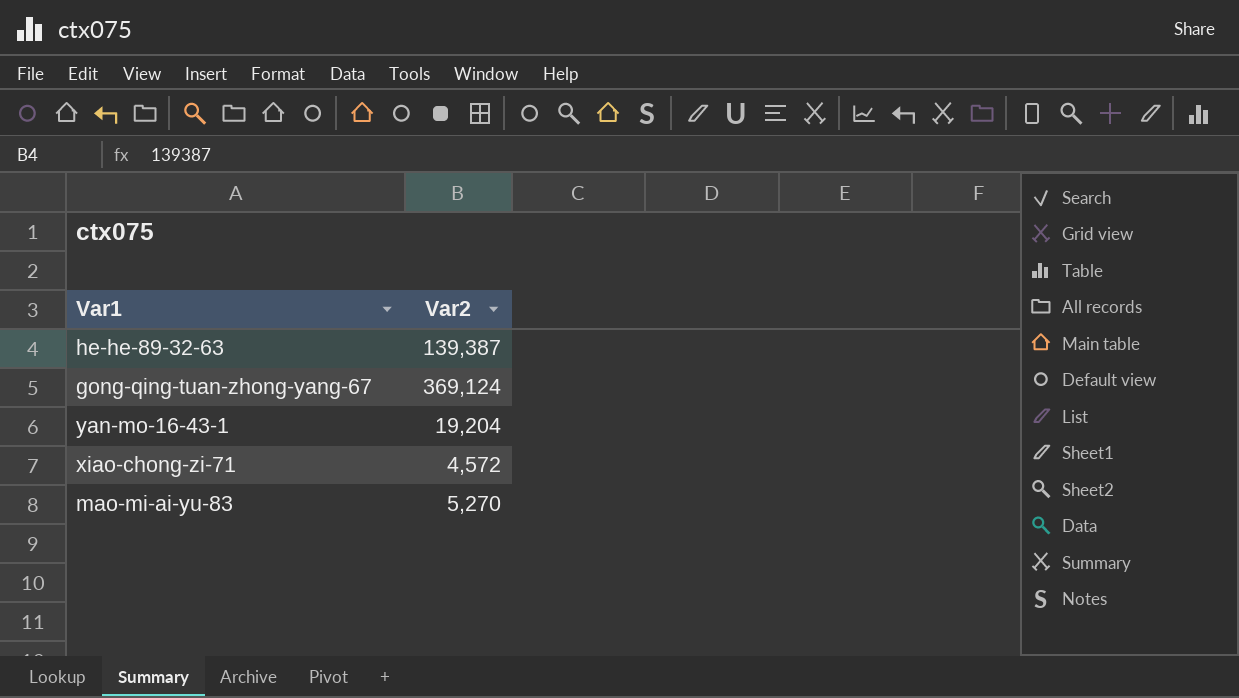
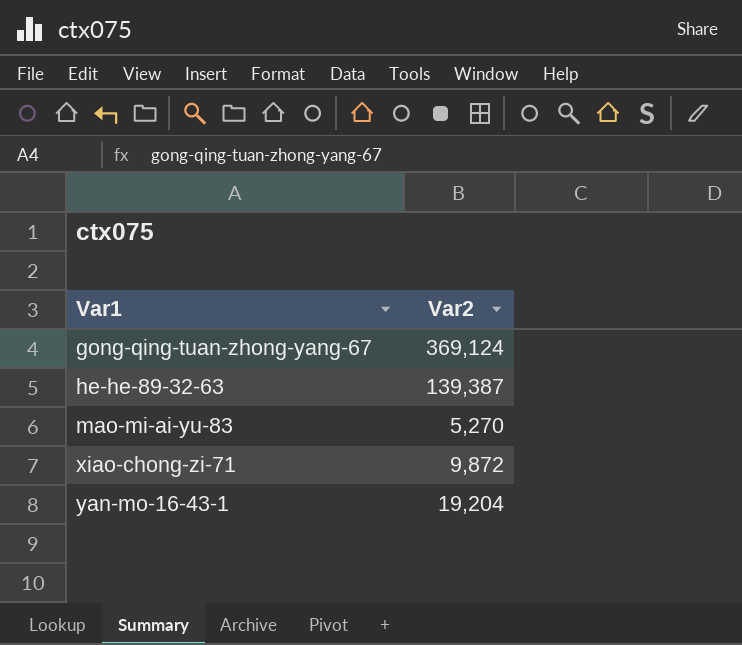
row order: none -> Var1 ascending
xiao-chong-zi-71 | Var2: 4,572 -> 9,872

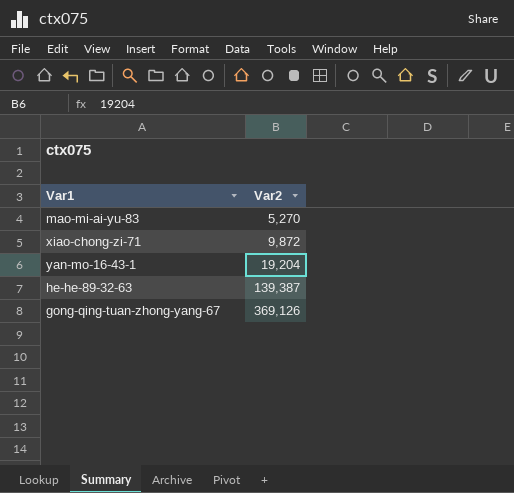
row order: Var1 ascending -> Var2 ascending
gong-qing-tuan-zhong-yang-67 | Var2: 369,124 -> 369,126

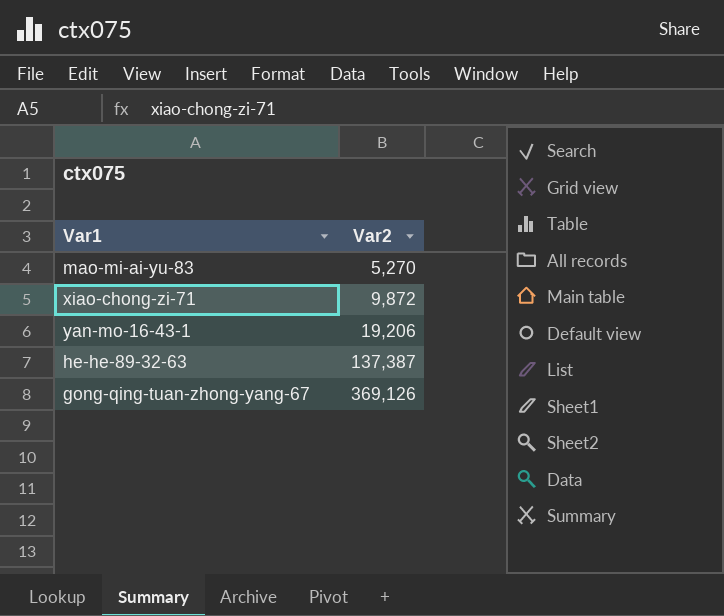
yan-mo-16-43-1 | Var2: 19,204 -> 19,206
he-he-89-32-63 | Var2: 139,387 -> 137,387

